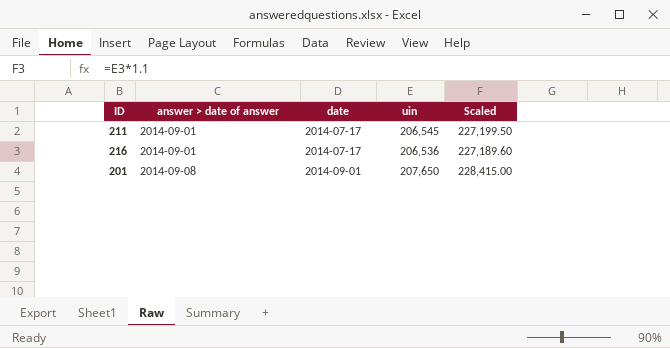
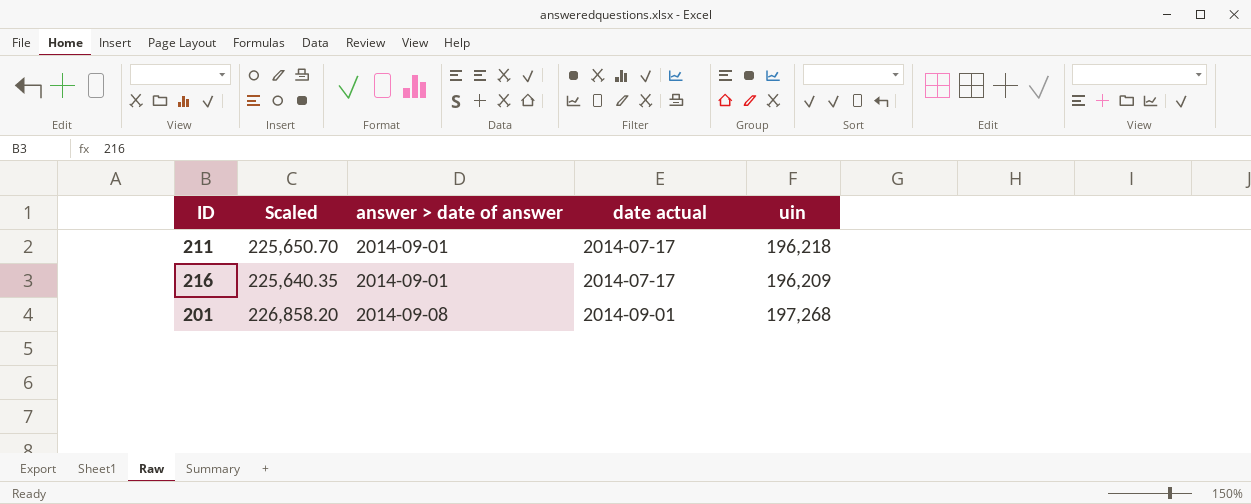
column Scaled | formula: [uin] * 1.1 -> [uin] * 1.15
column Scaled | position: 5 -> 2
column name: date -> date actual
211 | uin: 206,545 -> 196,218
216 | uin: 206,536 -> 196,209
201 | uin: 207,650 -> 197,268

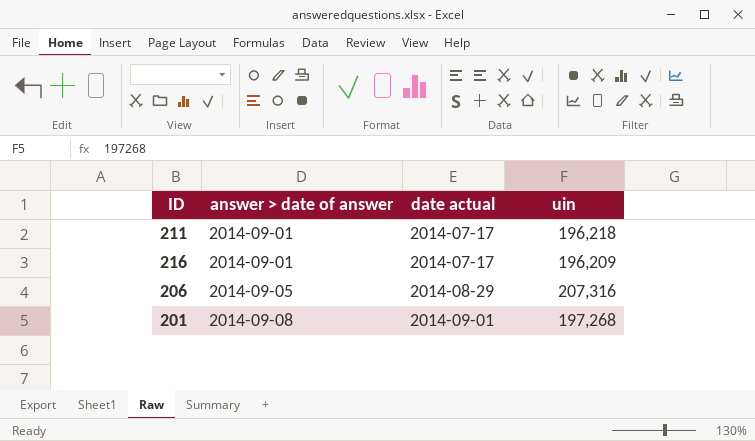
column Scaled | formula: [uin] * 1.15 -> none
row 206: none -> 2014-09-05 | 2014-08-29 | 207,316

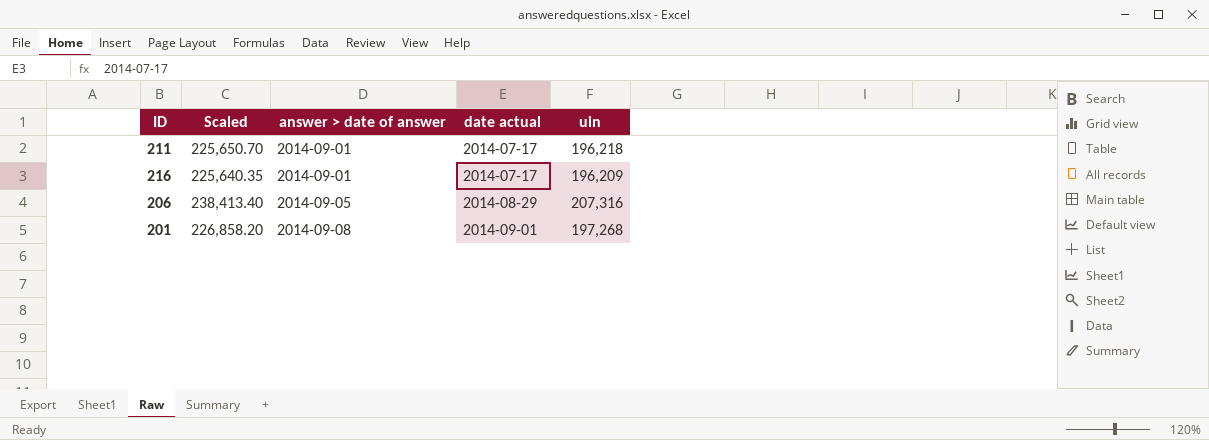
column Scaled | formula: none -> [uin] * 1.15

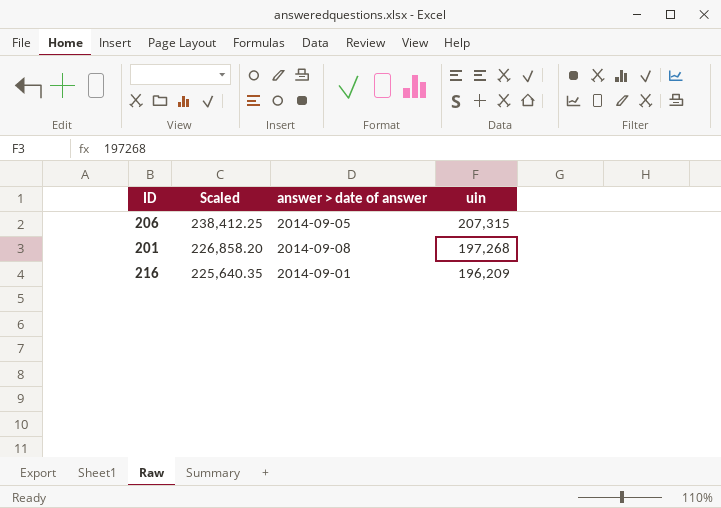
row order: answer > date of answer ascending -> Scaled descending
column date actual | position: 4 -> none
row 211: 225,650.70 | 2014-09-01 | 2014-07-17 | 196,218 -> none
206 | Scaled: 238,413.40 -> 238,412.25
206 | uin: 207,316 -> 207,315

